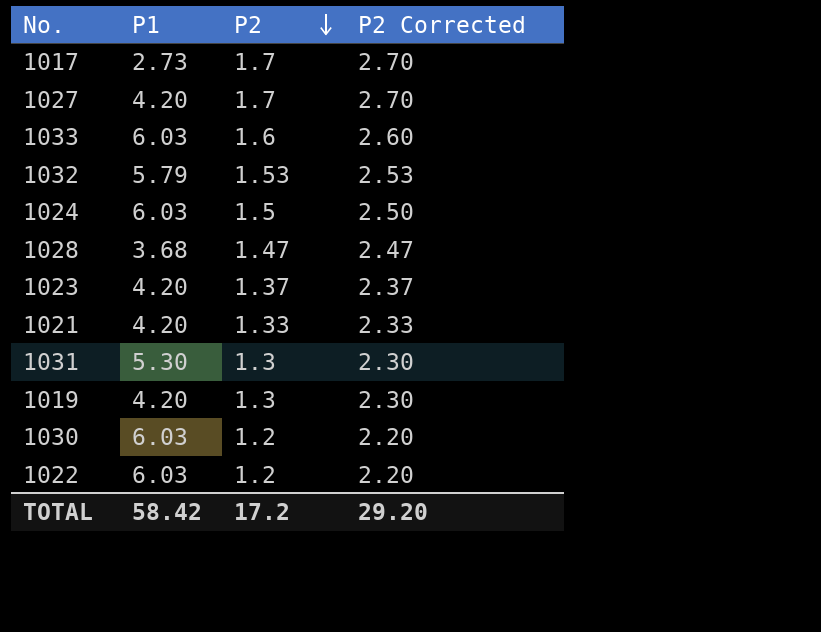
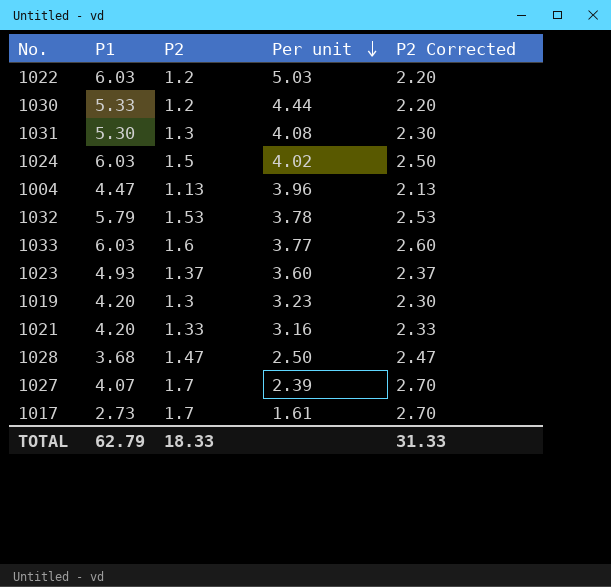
row order: P2 descending -> Per unit descending
column Per unit | formula: none -> [P1] / [P2]
1030 | P1: 6.03 -> 5.33
row 1004: none -> 4.47 | 1.13 | 3.96 | 2.13
1023 | P1: 4.20 -> 4.93
1027 | P1: 4.20 -> 4.07
TOTAL | P1: 58.42 -> 62.79
TOTAL | P2: 17.2 -> 18.33
TOTAL | P2 Corrected: 29.20 -> 31.33

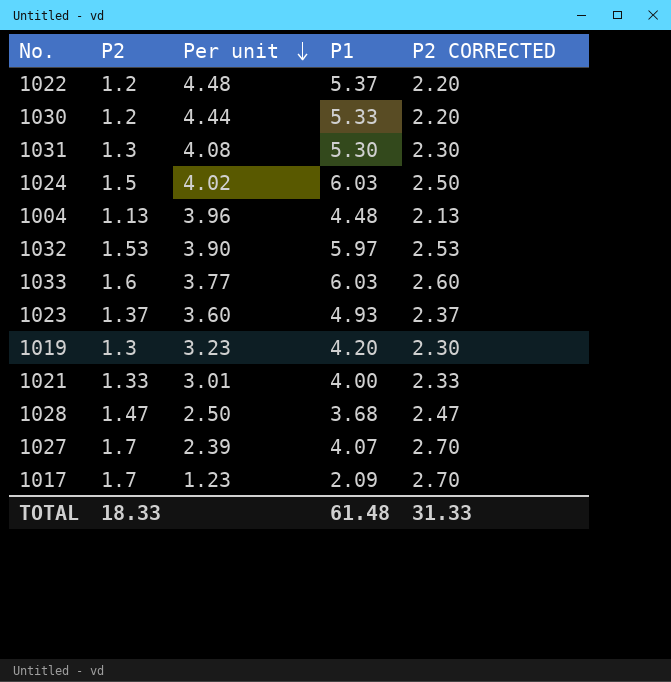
column P1 | position: 2 -> 4
column name: P2 Corrected -> P2 CORRECTED
1022 | Per unit: 5.03 -> 4.48
1022 | P1: 6.03 -> 5.37
1004 | P1: 4.47 -> 4.48
1032 | Per unit: 3.78 -> 3.90
1032 | P1: 5.79 -> 5.97
1021 | Per unit: 3.16 -> 3.01
1021 | P1: 4.20 -> 4.00
1017 | Per unit: 1.61 -> 1.23
1017 | P1: 2.73 -> 2.09
TOTAL | P1: 62.79 -> 61.48

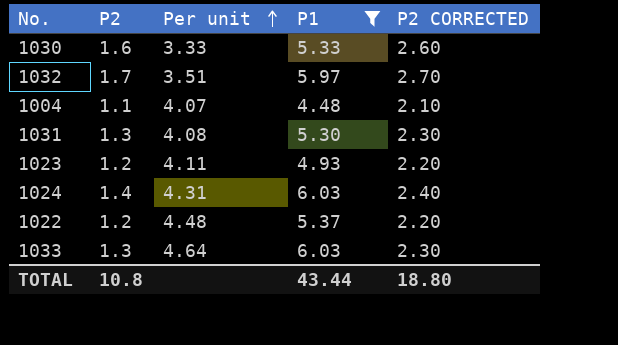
filter: none -> P1 >= 4.48
row order: Per unit descending -> Per unit ascending
1030 | P2: 1.2 -> 1.6
1030 | Per unit: 4.44 -> 3.33
1030 | P2 CORRECTED: 2.20 -> 2.60
1032 | P2: 1.53 -> 1.7
1032 | Per unit: 3.90 -> 3.51
1032 | P2 CORRECTED: 2.53 -> 2.70
1004 | P2: 1.13 -> 1.1
1004 | Per unit: 3.96 -> 4.07
1004 | P2 CORRECTED: 2.13 -> 2.10
1023 | P2: 1.37 -> 1.2
1023 | Per unit: 3.60 -> 4.11
1023 | P2 CORRECTED: 2.37 -> 2.20
1024 | P2: 1.5 -> 1.4
1024 | Per unit: 4.02 -> 4.31
1024 | P2 CORRECTED: 2.50 -> 2.40
1033 | P2: 1.6 -> 1.3
1033 | Per unit: 3.77 -> 4.64
1033 | P2 CORRECTED: 2.60 -> 2.30
TOTAL | P2: 18.33 -> 10.8
TOTAL | P1: 61.48 -> 43.44
TOTAL | P2 CORRECTED: 31.33 -> 18.80

